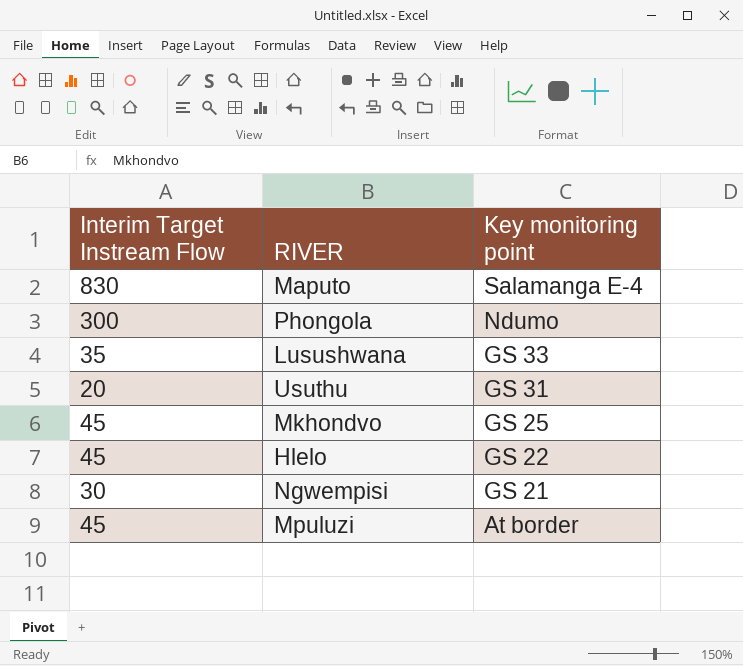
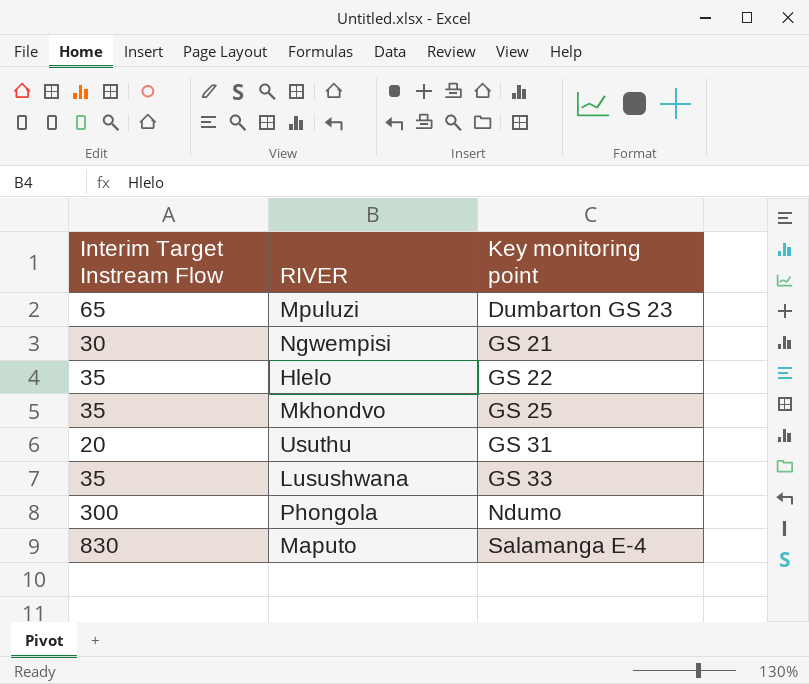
row order: Key monitoring point descending -> Key monitoring point ascending
Mpuluzi | Interim Target Instream Flow: 45 -> 65
Mpuluzi | Key monitoring point: At border -> Dumbarton GS 23
Hlelo | Interim Target Instream Flow: 45 -> 35
Mkhondvo | Interim Target Instream Flow: 45 -> 35

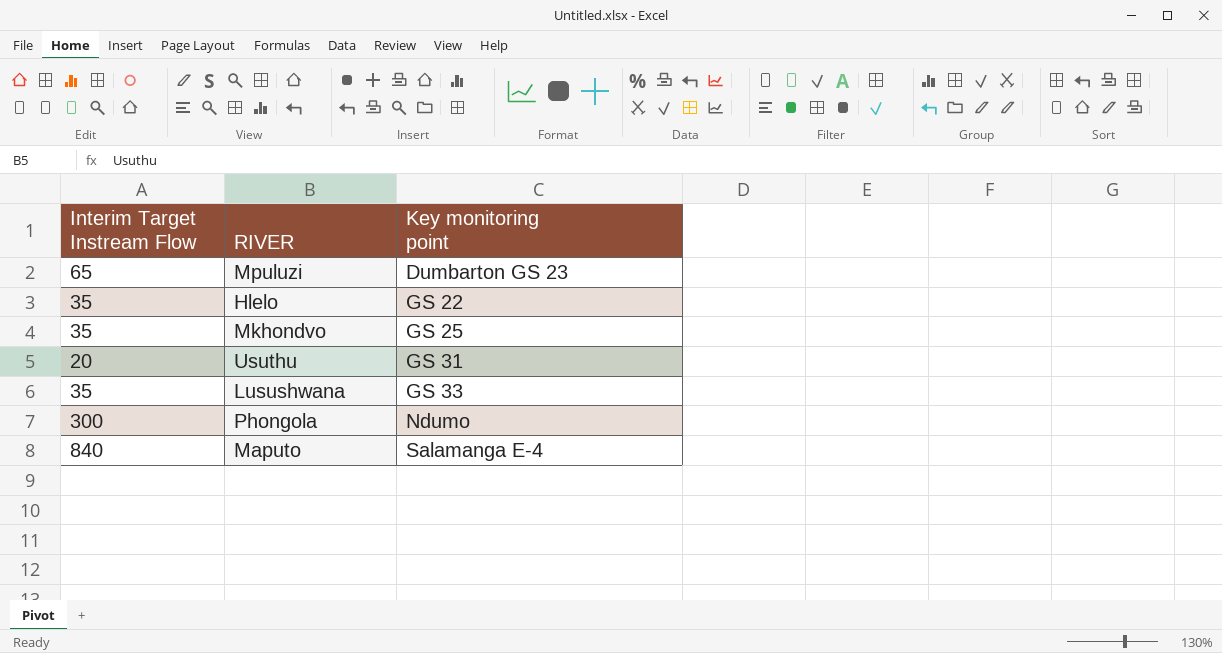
row Ngwempisi: 30 | GS 21 -> none
Maputo | Interim Target Instream Flow: 830 -> 840

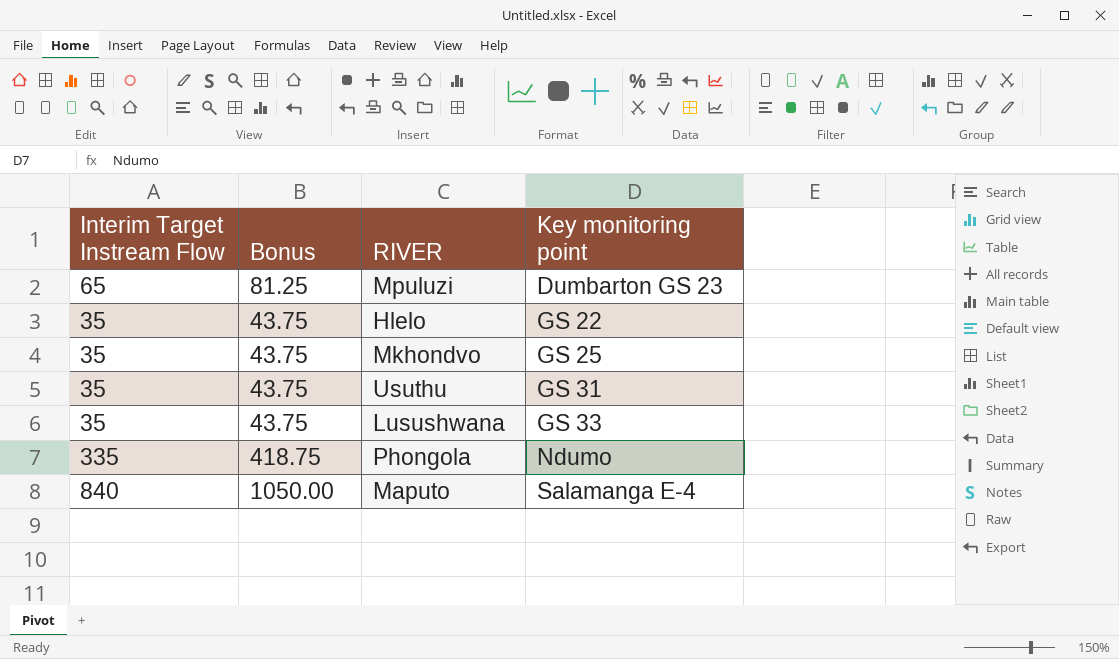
column Bonus | formula: none -> [Interim Target Instream Flow] * 1.25
Usuthu | Interim Target Instream Flow: 20 -> 35
Phongola | Interim Target Instream Flow: 300 -> 335

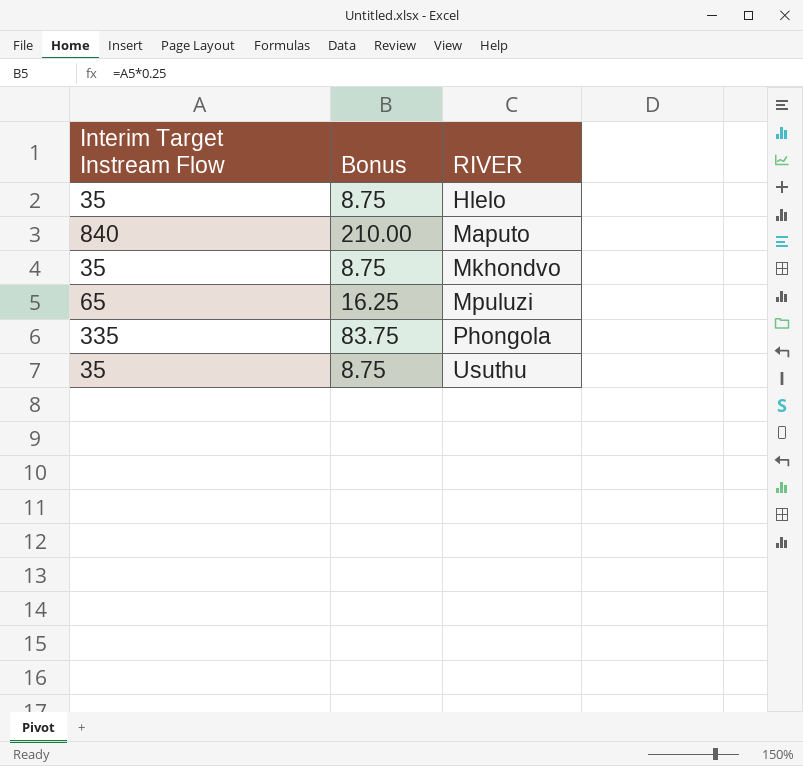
row order: Key monitoring point ascending -> RIVER ascending
column Key monitoring point | position: 4 -> none
column Bonus | formula: [Interim Target Instream Flow] * 1.25 -> [Interim Target Instream Flow] * 0.25
row Lusushwana: 35 | 43.75 | GS 33 -> none

